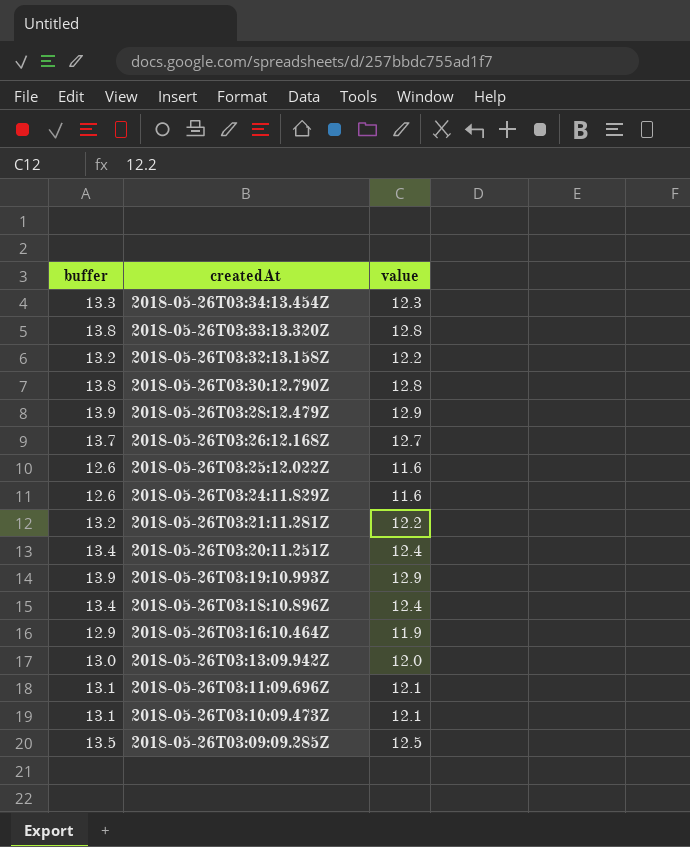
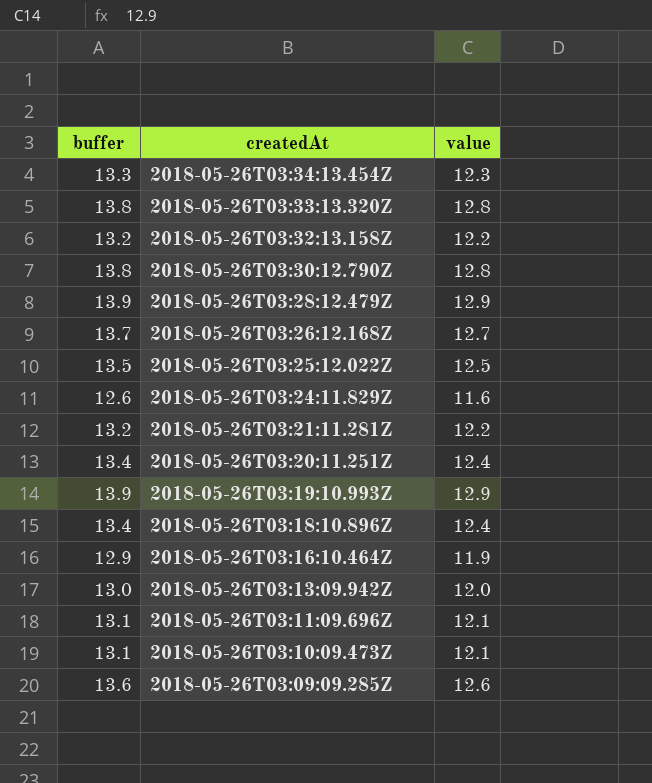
2018-05-26T03:25:12.022Z | buffer: 12.6 -> 13.5
2018-05-26T03:25:12.022Z | value: 11.6 -> 12.5
2018-05-26T03:09:09.285Z | buffer: 13.5 -> 13.6
2018-05-26T03:09:09.285Z | value: 12.5 -> 12.6

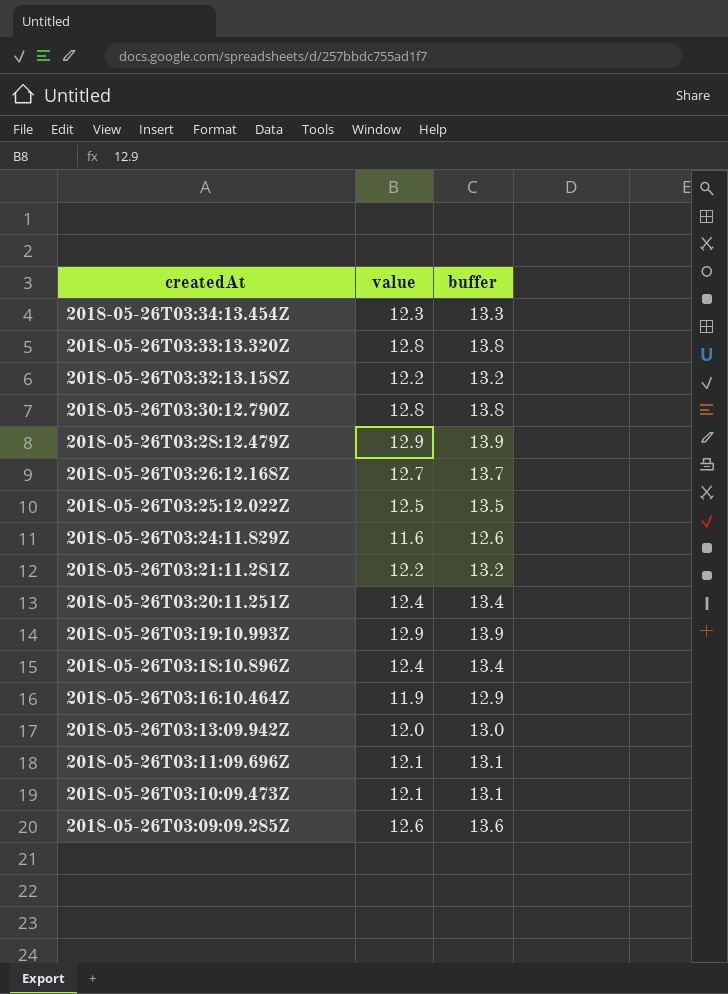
column buffer | position: 1 -> 3

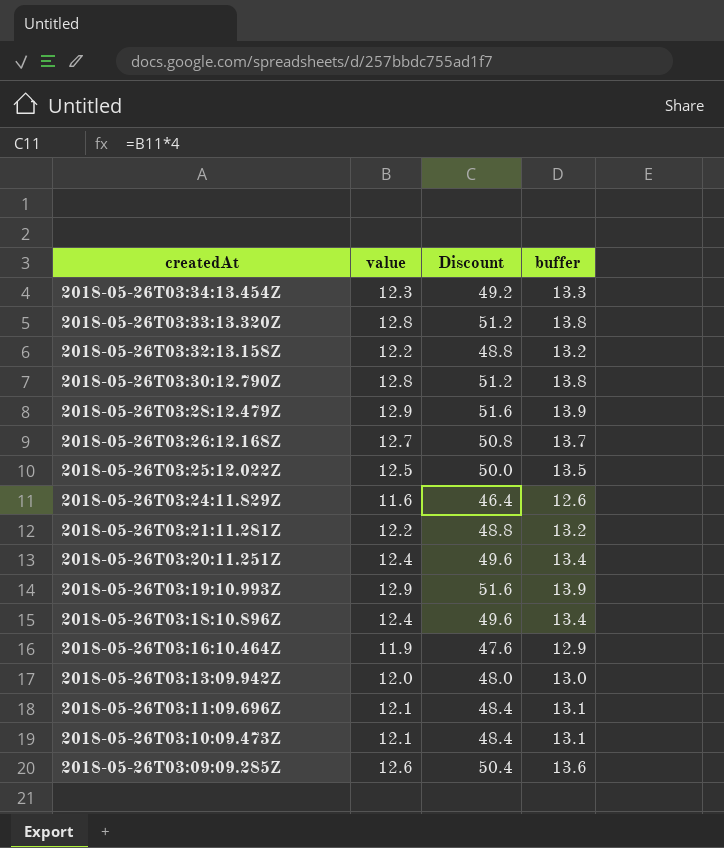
column Discount | formula: none -> [value] * 4

